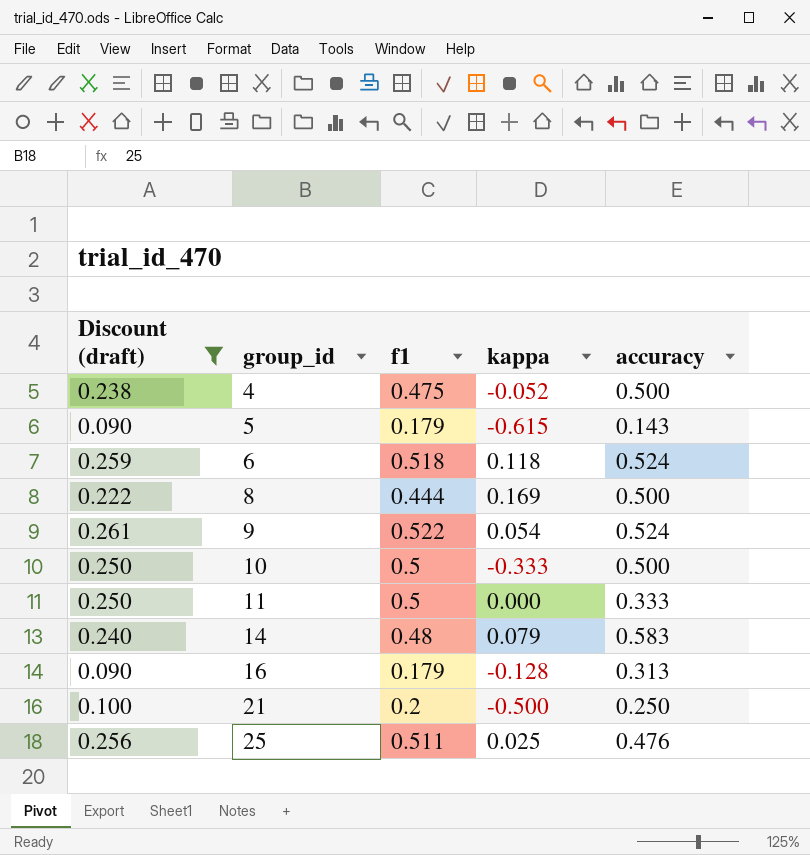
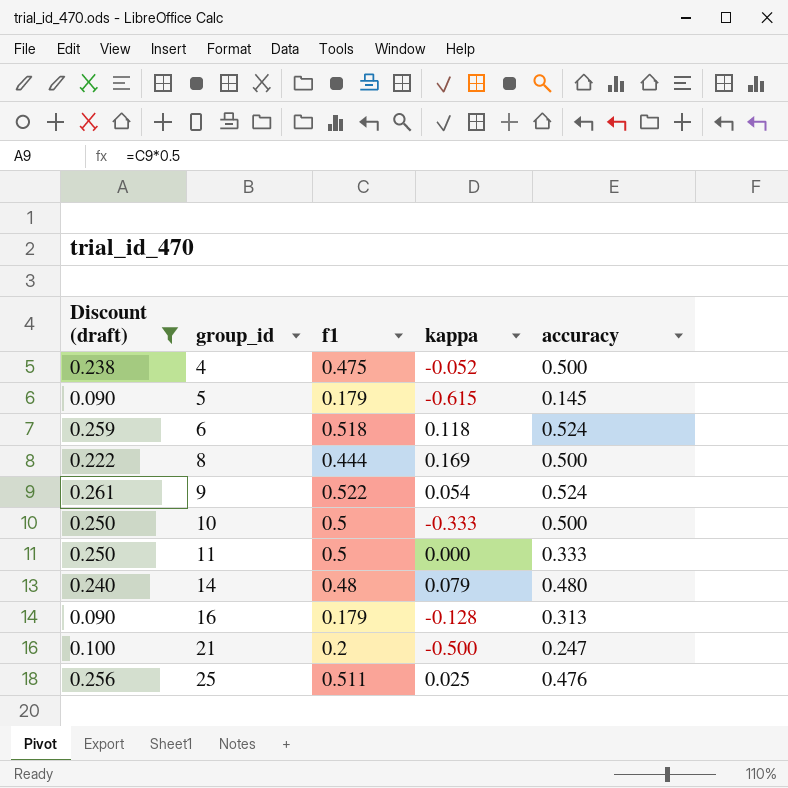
5 | accuracy: 0.143 -> 0.145
14 | accuracy: 0.583 -> 0.480
21 | accuracy: 0.250 -> 0.247

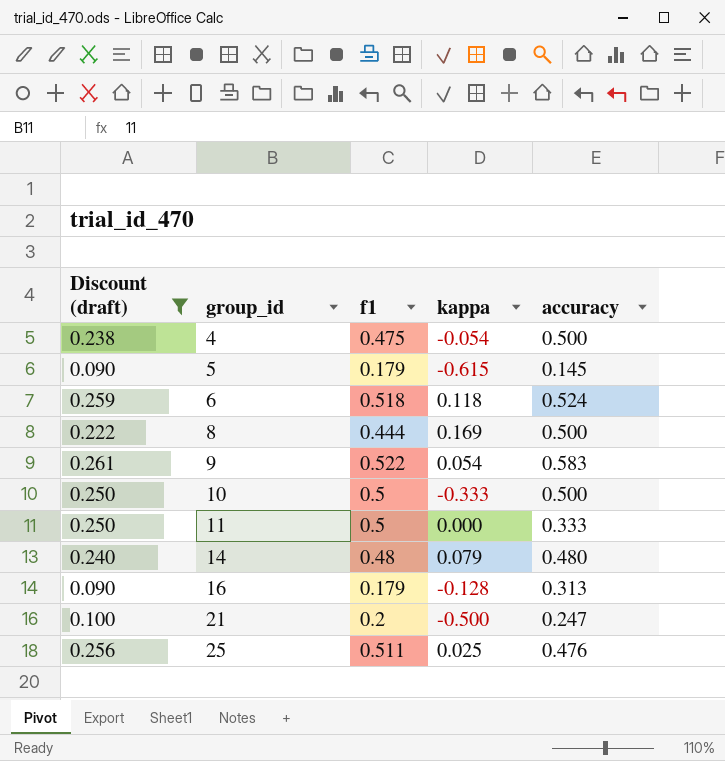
4 | kappa: -0.052 -> -0.054
9 | accuracy: 0.524 -> 0.583

